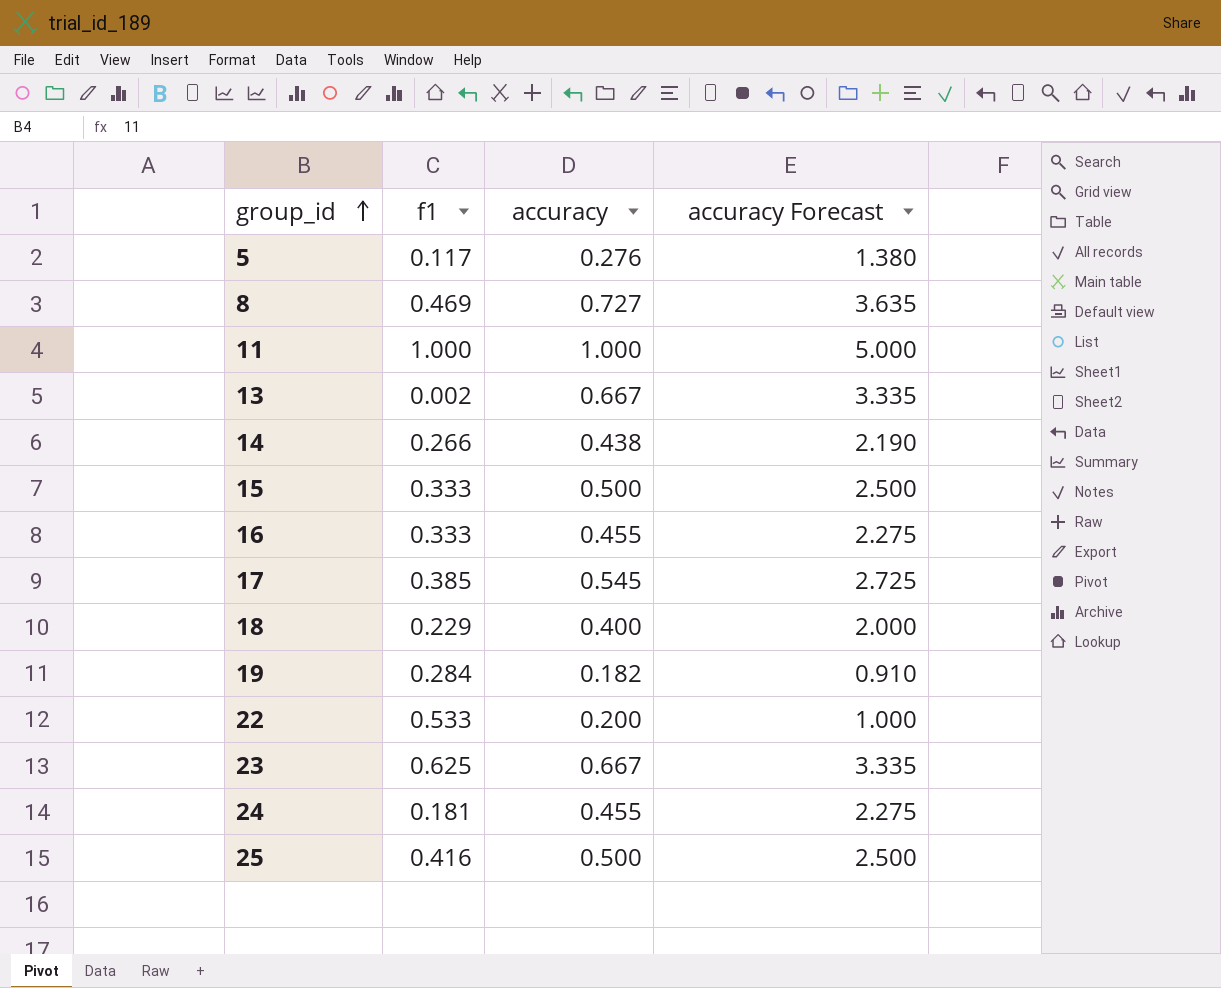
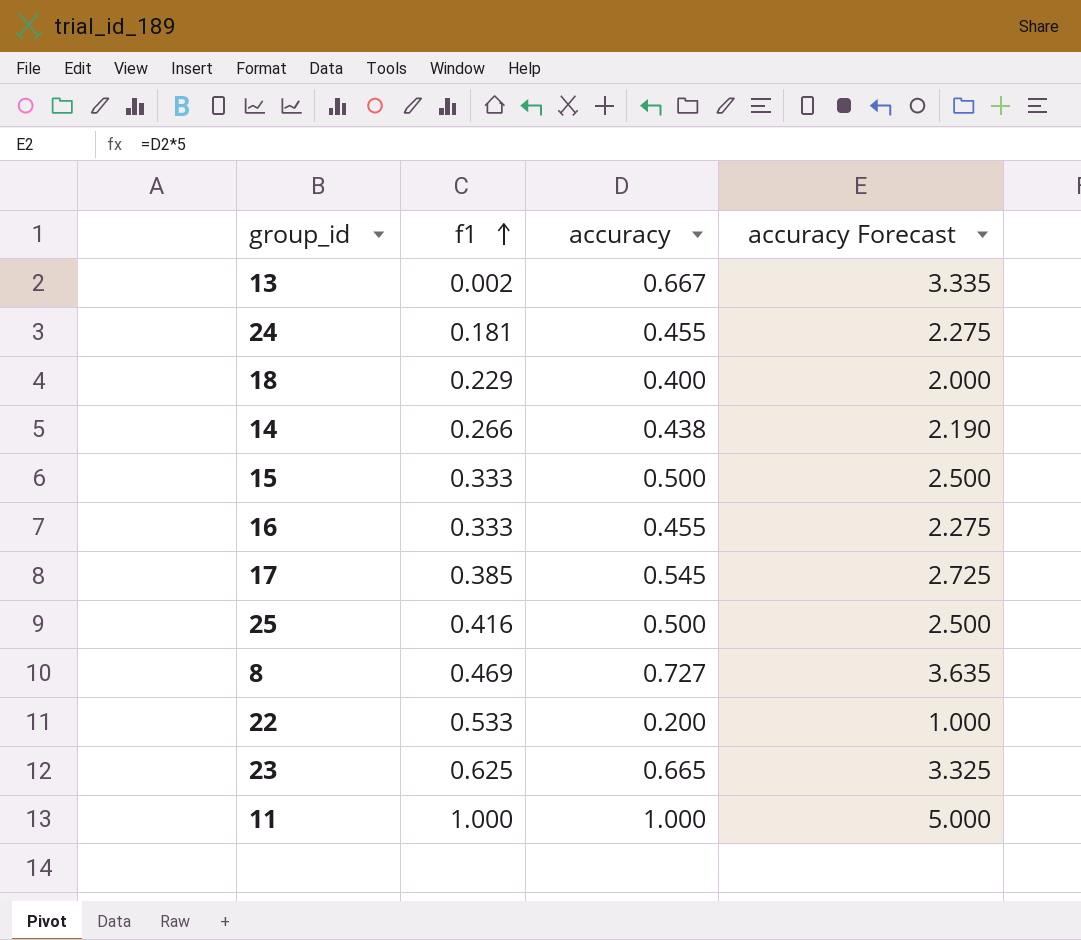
row order: group_id ascending -> f1 ascending
row 5: 0.117 | 0.276 | 1.380 -> none
row 19: 0.284 | 0.182 | 0.910 -> none
23 | accuracy: 0.667 -> 0.665
23 | accuracy Forecast: 3.335 -> 3.325

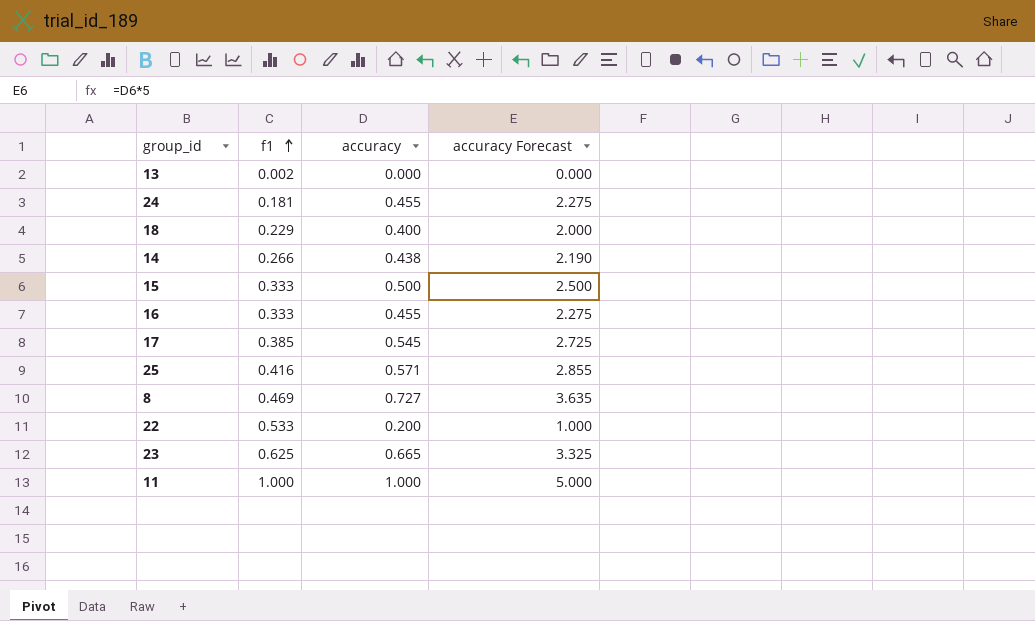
13 | accuracy: 0.667 -> 0.000
13 | accuracy Forecast: 3.335 -> 0.000
25 | accuracy: 0.500 -> 0.571
25 | accuracy Forecast: 2.500 -> 2.855

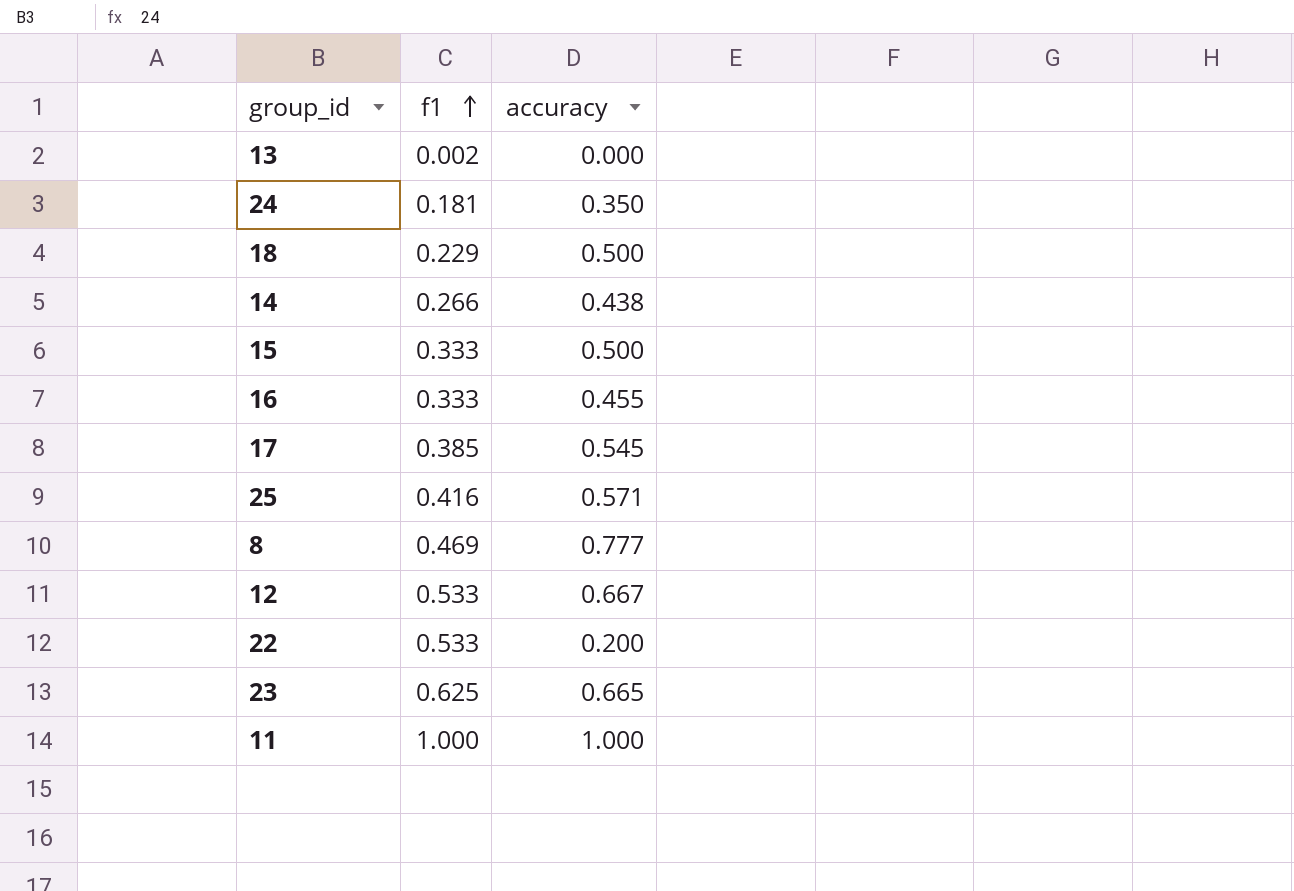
column accuracy Forecast | formula: [accuracy] * 5 -> none
24 | accuracy: 0.455 -> 0.350
18 | accuracy: 0.400 -> 0.500
8 | accuracy: 0.727 -> 0.777
row 12: none -> 0.533 | 0.667

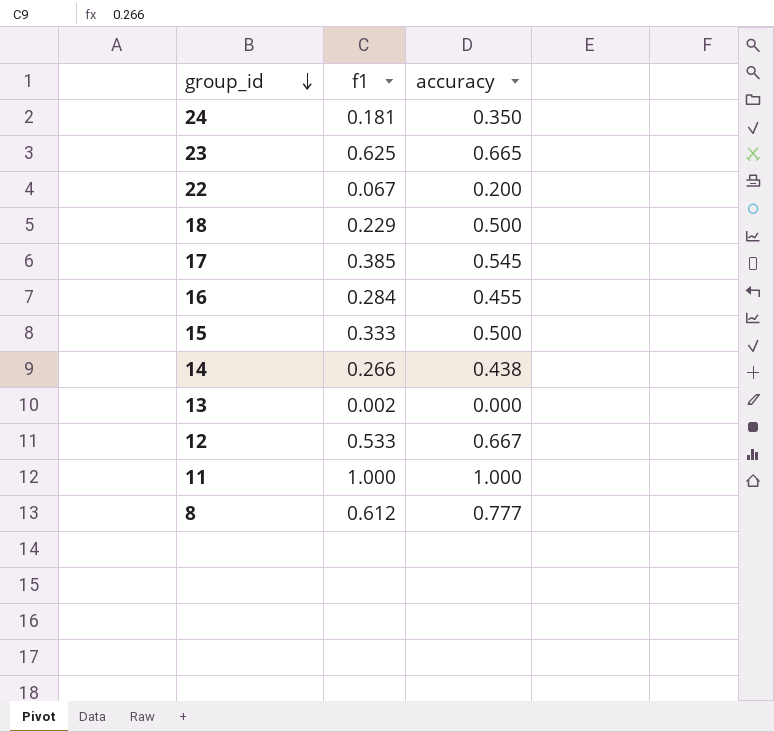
row order: f1 ascending -> group_id descending
row 25: 0.416 | 0.571 -> none
22 | f1: 0.533 -> 0.067
16 | f1: 0.333 -> 0.284
8 | f1: 0.469 -> 0.612

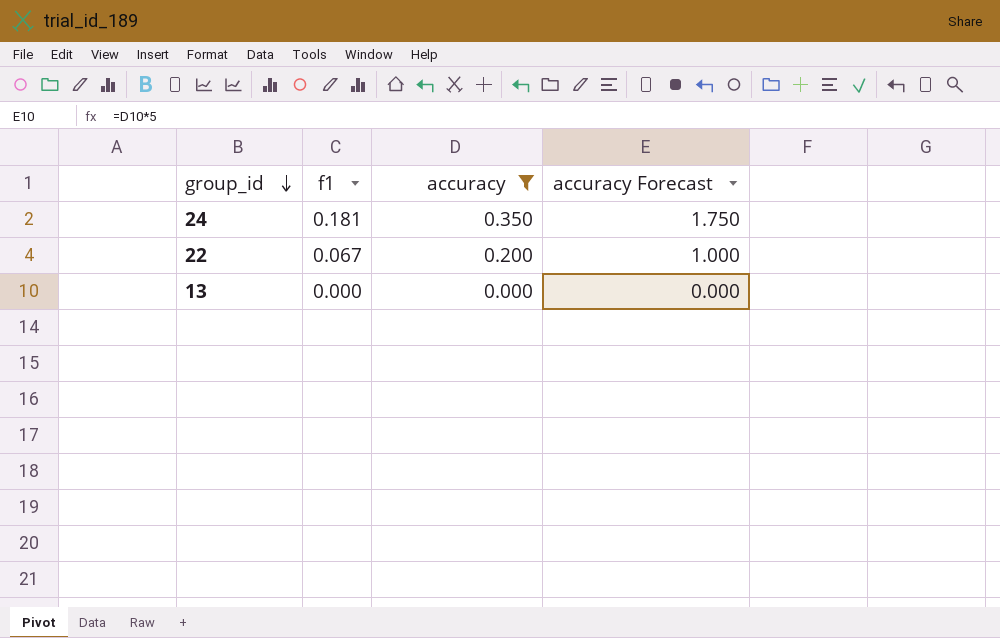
filter: none -> accuracy <= 0.350
column accuracy Forecast | formula: none -> [accuracy] * 5
13 | f1: 0.002 -> 0.000

